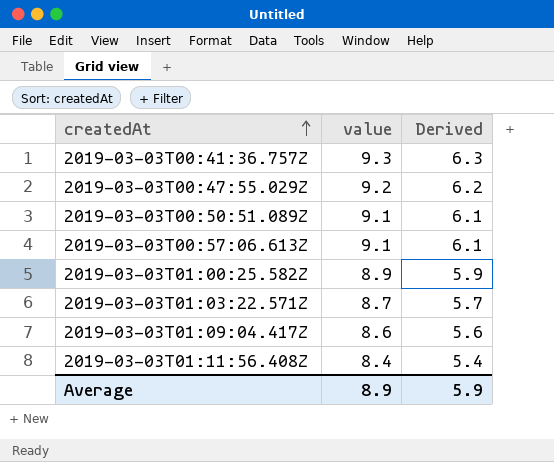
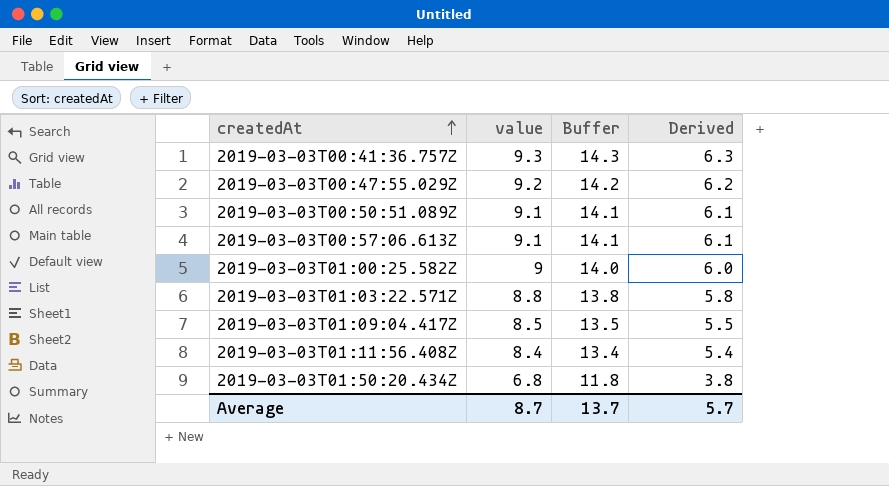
column Buffer | formula: none -> [value] + 5
2019-03-03T01:00:25.582Z | value: 8.9 -> 9
2019-03-03T01:00:25.582Z | Derived: 5.9 -> 6.0
2019-03-03T01:03:22.571Z | value: 8.7 -> 8.8
2019-03-03T01:03:22.571Z | Derived: 5.7 -> 5.8
2019-03-03T01:09:04.417Z | value: 8.6 -> 8.5
2019-03-03T01:09:04.417Z | Derived: 5.6 -> 5.5
row 2019-03-03T01:50:20.434Z: none -> 6.8 | 11.8 | 3.8
Average | value: 8.9 -> 8.7
Average | Derived: 5.9 -> 5.7

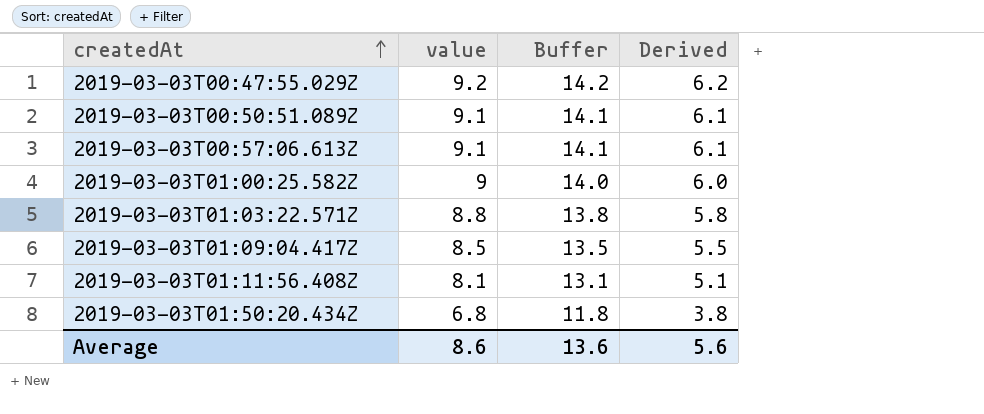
row 2019-03-03T00:41:36.757Z: 9.3 | 14.3 | 6.3 -> none
2019-03-03T01:11:56.408Z | value: 8.4 -> 8.1
2019-03-03T01:11:56.408Z | Buffer: 13.4 -> 13.1
2019-03-03T01:11:56.408Z | Derived: 5.4 -> 5.1
Average | value: 8.7 -> 8.6
Average | Buffer: 13.7 -> 13.6
Average | Derived: 5.7 -> 5.6

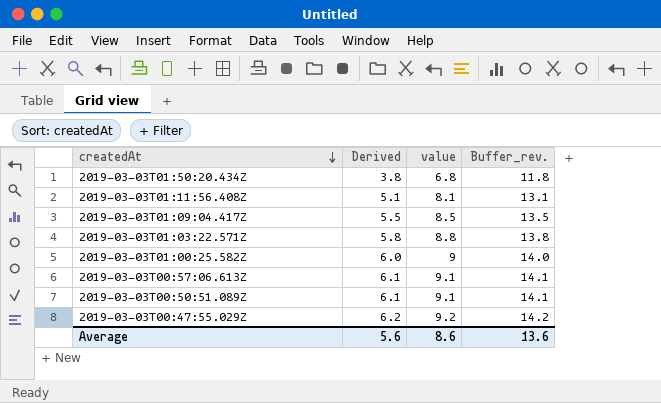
row order: createdAt ascending -> createdAt descending
column Derived | position: 4 -> 2
column name: Buffer -> Buffer_rev.

